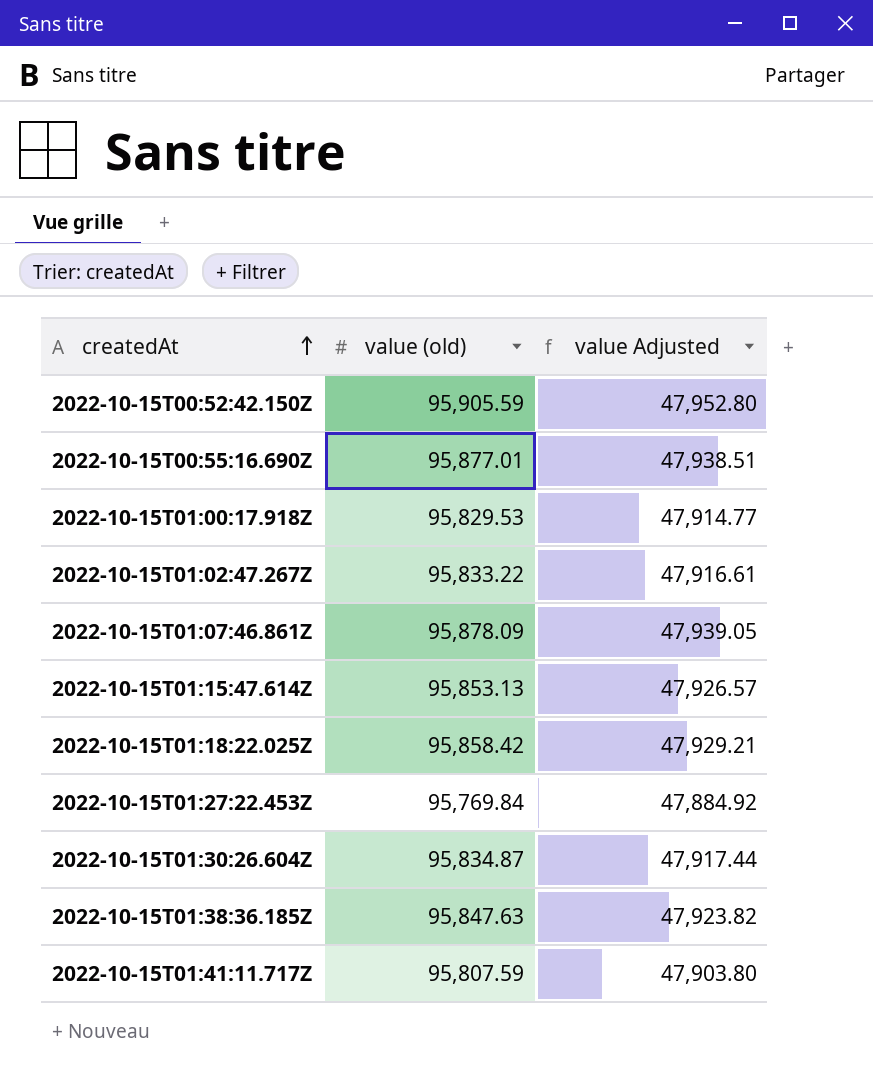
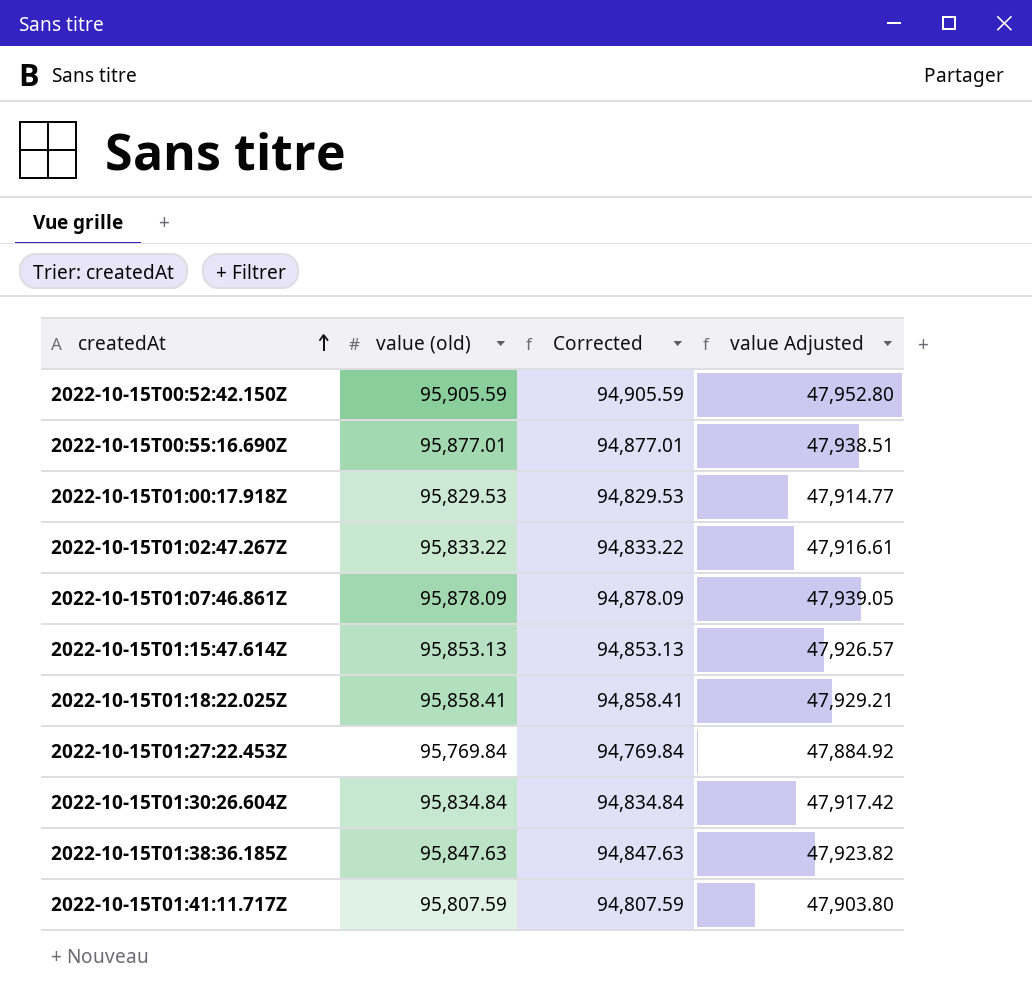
column Corrected | formula: none -> [value (old)] - 1000
2022-10-15T01:18:22.025Z | value (old): 95,858.42 -> 95,858.41
2022-10-15T01:30:26.604Z | value (old): 95,834.87 -> 95,834.84
2022-10-15T01:30:26.604Z | value Adjusted: 47,917.44 -> 47,917.42

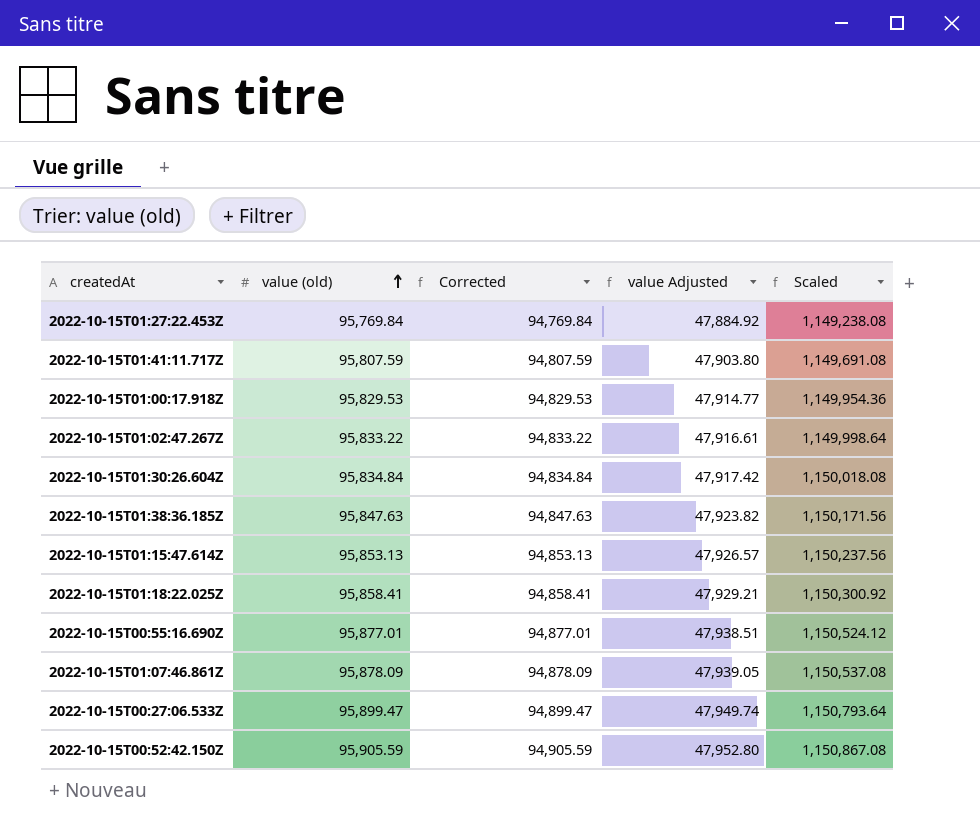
row order: createdAt ascending -> value (old) ascending
column Scaled | formula: none -> [value (old)] * 12
row 2022-10-15T00:27:06.533Z: none -> 95,899.47 | 94,899.47 | 47,949.74 | 1,150,793.64

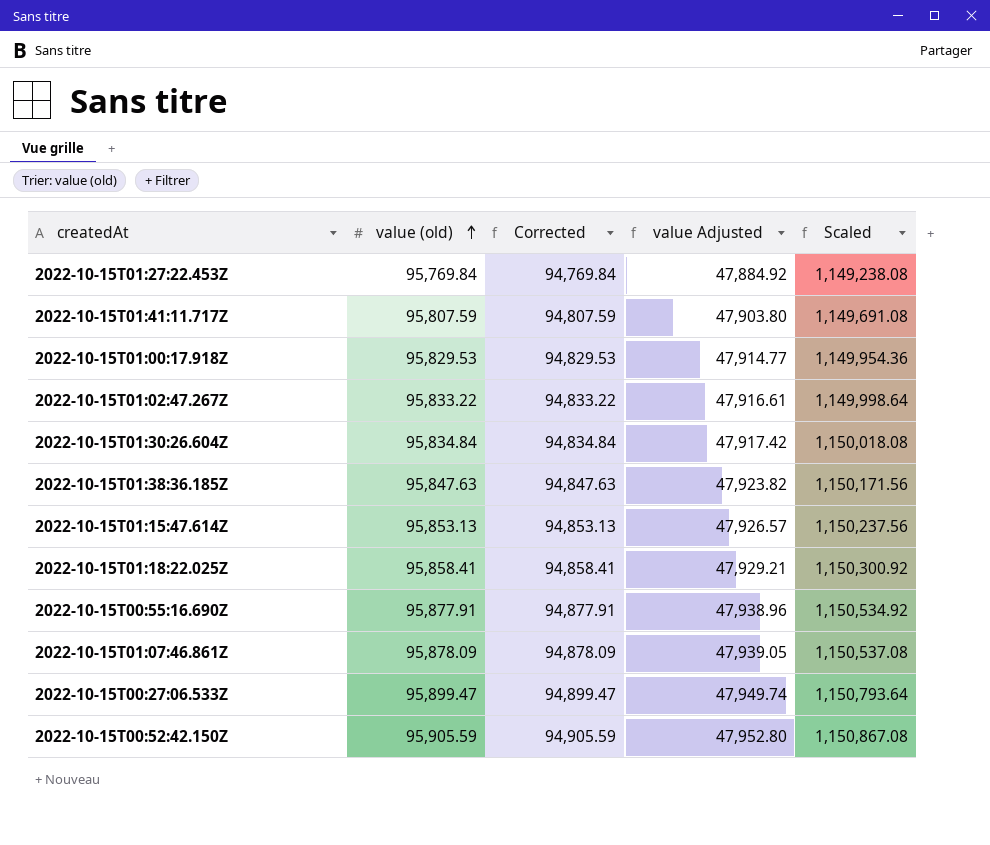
2022-10-15T00:55:16.690Z | value (old): 95,877.01 -> 95,877.91
2022-10-15T00:55:16.690Z | Corrected: 94,877.01 -> 94,877.91
2022-10-15T00:55:16.690Z | value Adjusted: 47,938.51 -> 47,938.96
2022-10-15T00:55:16.690Z | Scaled: 1,150,524.12 -> 1,150,534.92

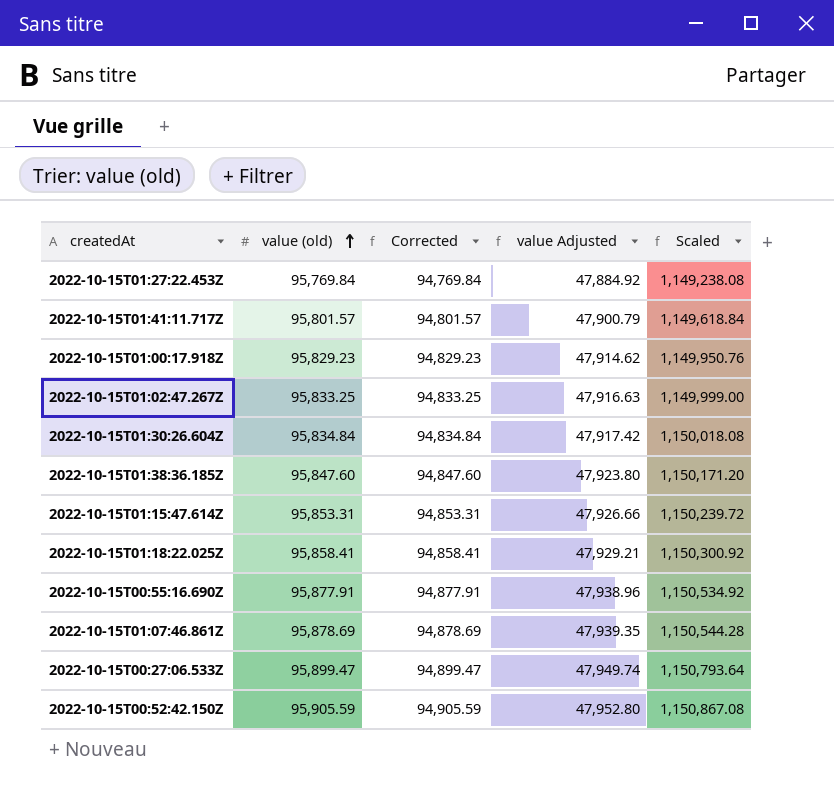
2022-10-15T01:41:11.717Z | value (old): 95,807.59 -> 95,801.57
2022-10-15T01:41:11.717Z | Corrected: 94,807.59 -> 94,801.57
2022-10-15T01:41:11.717Z | value Adjusted: 47,903.80 -> 47,900.79
2022-10-15T01:41:11.717Z | Scaled: 1,149,691.08 -> 1,149,618.84
2022-10-15T01:00:17.918Z | value (old): 95,829.53 -> 95,829.23
2022-10-15T01:00:17.918Z | Corrected: 94,829.53 -> 94,829.23
2022-10-15T01:00:17.918Z | value Adjusted: 47,914.77 -> 47,914.62
2022-10-15T01:00:17.918Z | Scaled: 1,149,954.36 -> 1,149,950.76
2022-10-15T01:02:47.267Z | value (old): 95,833.22 -> 95,833.25
2022-10-15T01:02:47.267Z | Corrected: 94,833.22 -> 94,833.25
2022-10-15T01:02:47.267Z | value Adjusted: 47,916.61 -> 47,916.63
2022-10-15T01:02:47.267Z | Scaled: 1,149,998.64 -> 1,149,999.00
2022-10-15T01:38:36.185Z | value (old): 95,847.63 -> 95,847.60
2022-10-15T01:38:36.185Z | Corrected: 94,847.63 -> 94,847.60
2022-10-15T01:38:36.185Z | value Adjusted: 47,923.82 -> 47,923.80
2022-10-15T01:38:36.185Z | Scaled: 1,150,171.56 -> 1,150,171.20
2022-10-15T01:15:47.614Z | value (old): 95,853.13 -> 95,853.31
2022-10-15T01:15:47.614Z | Corrected: 94,853.13 -> 94,853.31
2022-10-15T01:15:47.614Z | value Adjusted: 47,926.57 -> 47,926.66
2022-10-15T01:15:47.614Z | Scaled: 1,150,237.56 -> 1,150,239.72
2022-10-15T01:07:46.861Z | value (old): 95,878.09 -> 95,878.69
2022-10-15T01:07:46.861Z | Corrected: 94,878.09 -> 94,878.69
2022-10-15T01:07:46.861Z | value Adjusted: 47,939.05 -> 47,939.35
2022-10-15T01:07:46.861Z | Scaled: 1,150,537.08 -> 1,150,544.28

